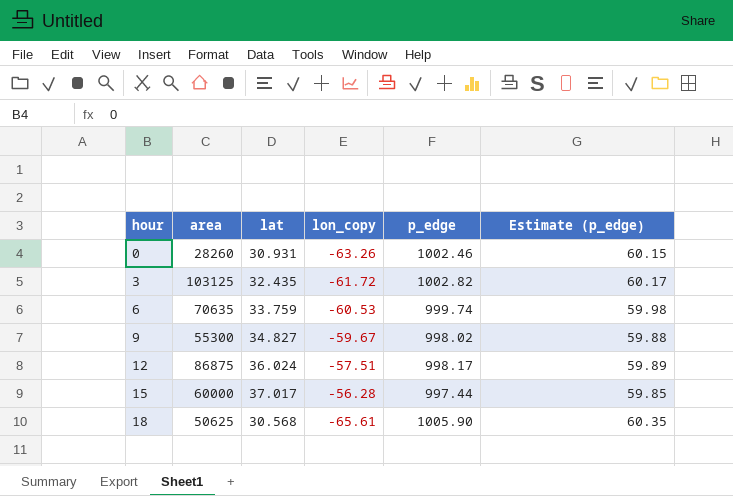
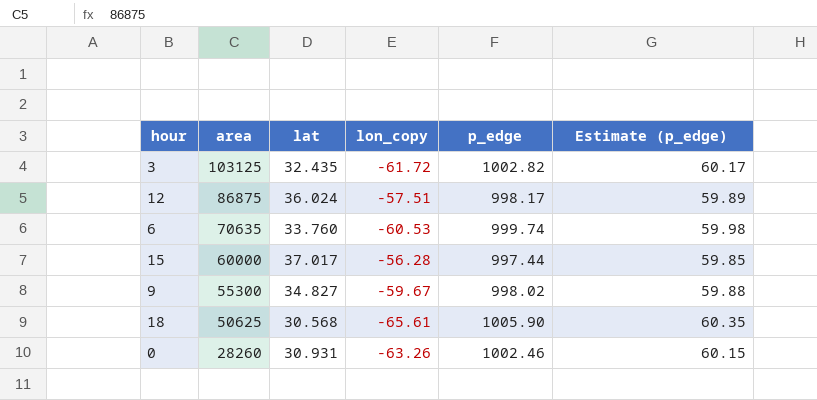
row order: hour ascending -> area descending
6 | lat: 33.759 -> 33.760

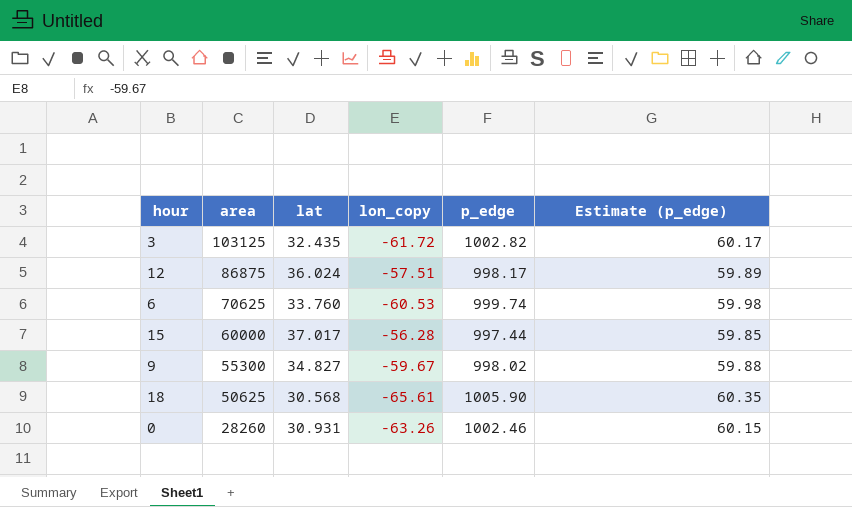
6 | area: 70635 -> 70625

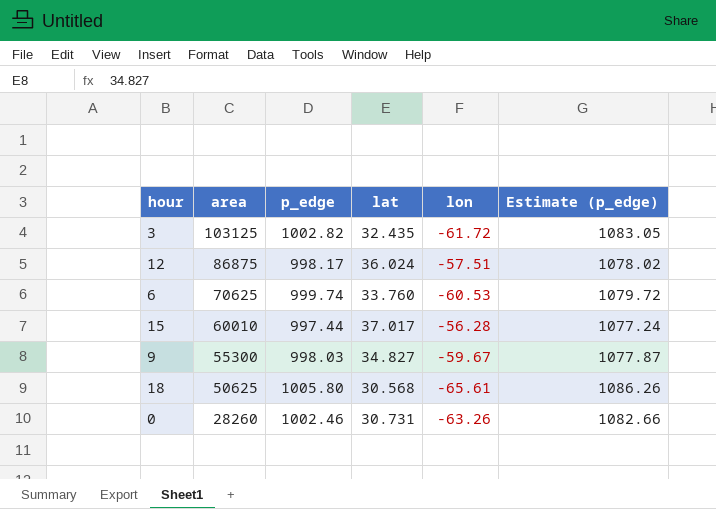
column p_edge | position: 5 -> 3
column name: lon_copy -> lon
column Estimate (p_edge) | formula: [p_edge] * 0.06 -> [p_edge] * 1.08
15 | area: 60000 -> 60010
9 | p_edge: 998.02 -> 998.03
18 | p_edge: 1005.90 -> 1005.80
0 | lat: 30.931 -> 30.731

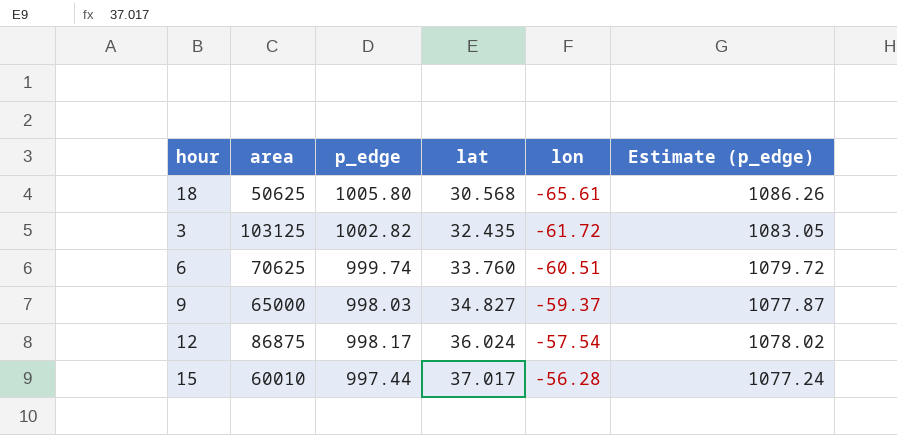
row order: area descending -> lat ascending
row 0: 28260 | 1002.46 | 30.731 | -63.26 | 1082.66 -> none
6 | lon: -60.53 -> -60.51
9 | area: 55300 -> 65000
9 | lon: -59.67 -> -59.37
12 | lon: -57.51 -> -57.54

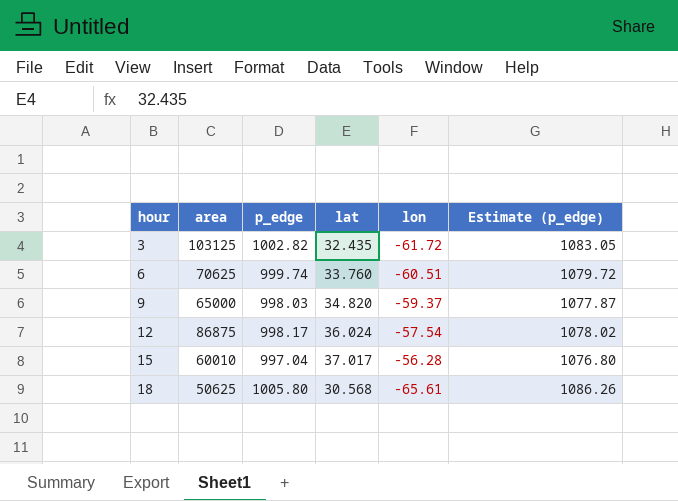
row order: lat ascending -> hour ascending
9 | lat: 34.827 -> 34.820
15 | p_edge: 997.44 -> 997.04
15 | Estimate (p_edge): 1077.24 -> 1076.80

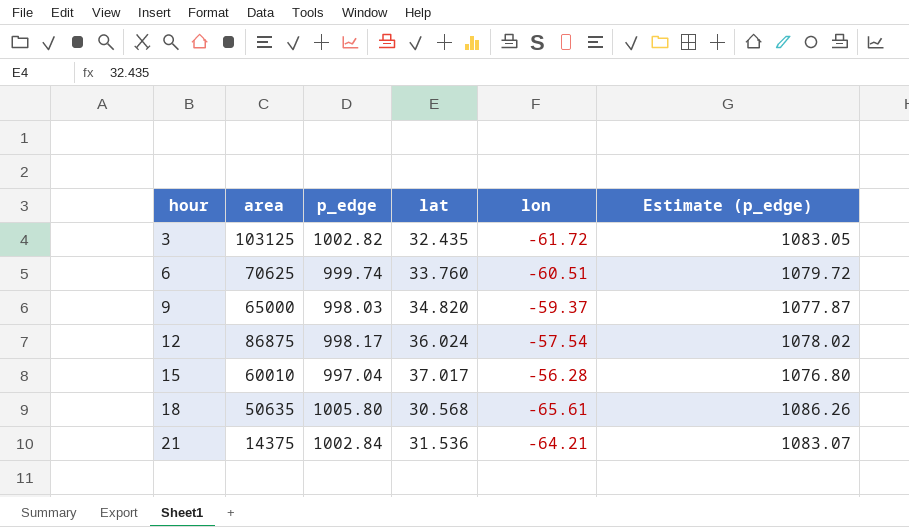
18 | area: 50625 -> 50635
row 21: none -> 14375 | 1002.84 | 31.536 | -64.21 | 1083.07

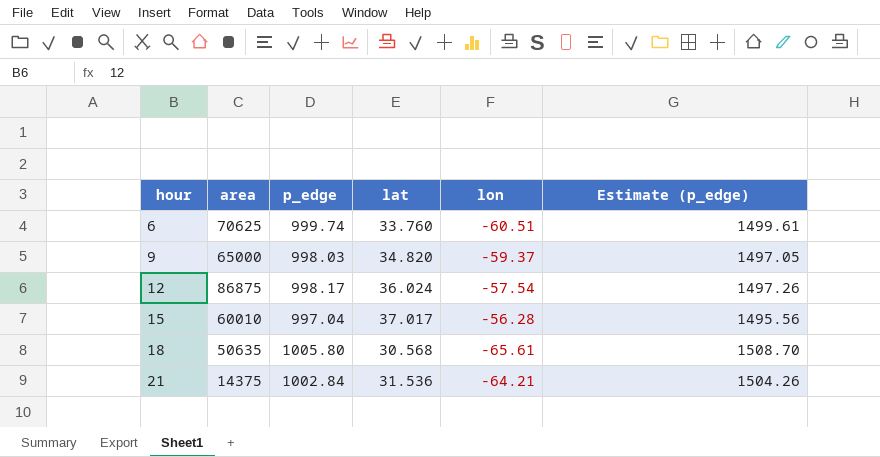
column Estimate (p_edge) | formula: [p_edge] * 1.08 -> [p_edge] * 1.5
row 3: 103125 | 1002.82 | 32.435 | -61.72 | 1083.05 -> none

